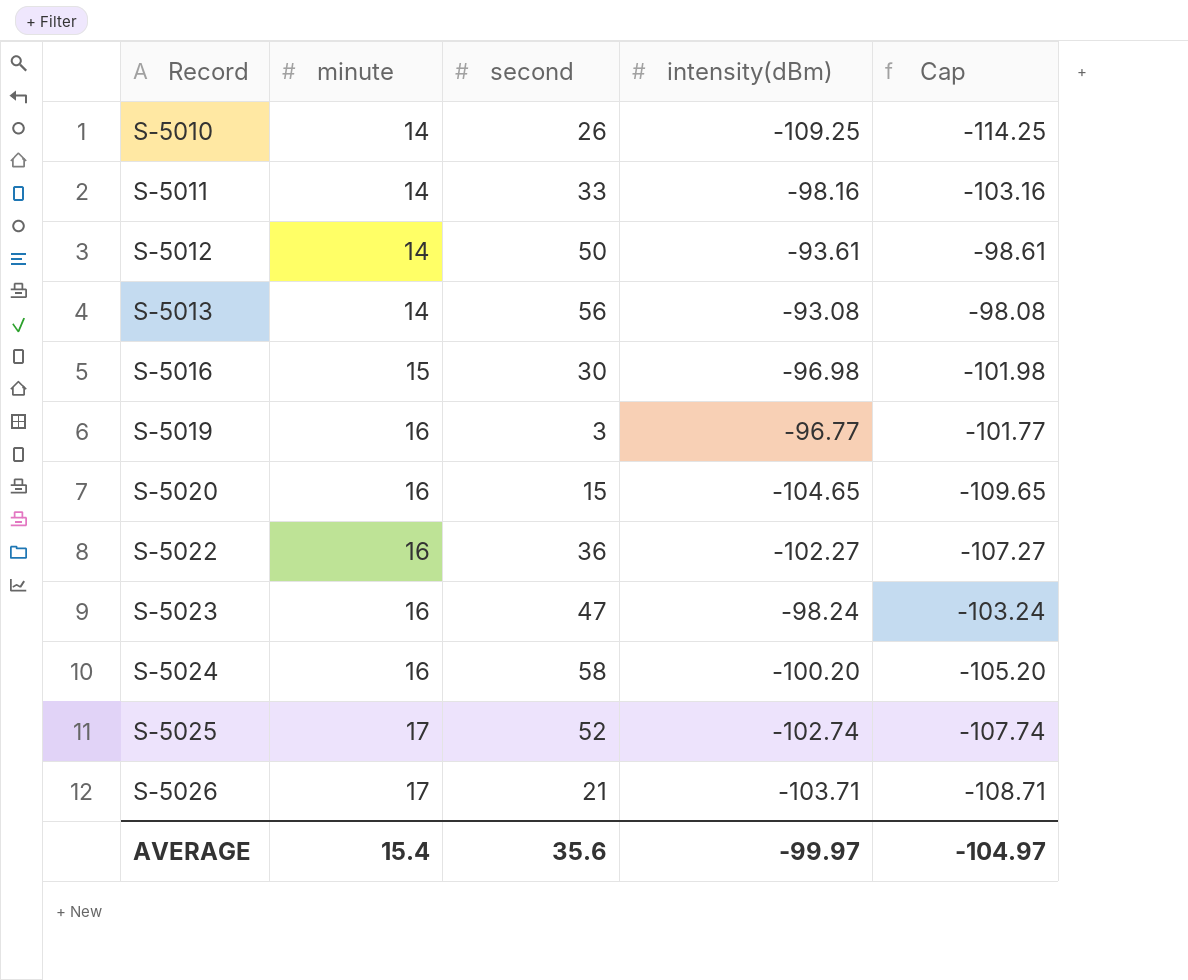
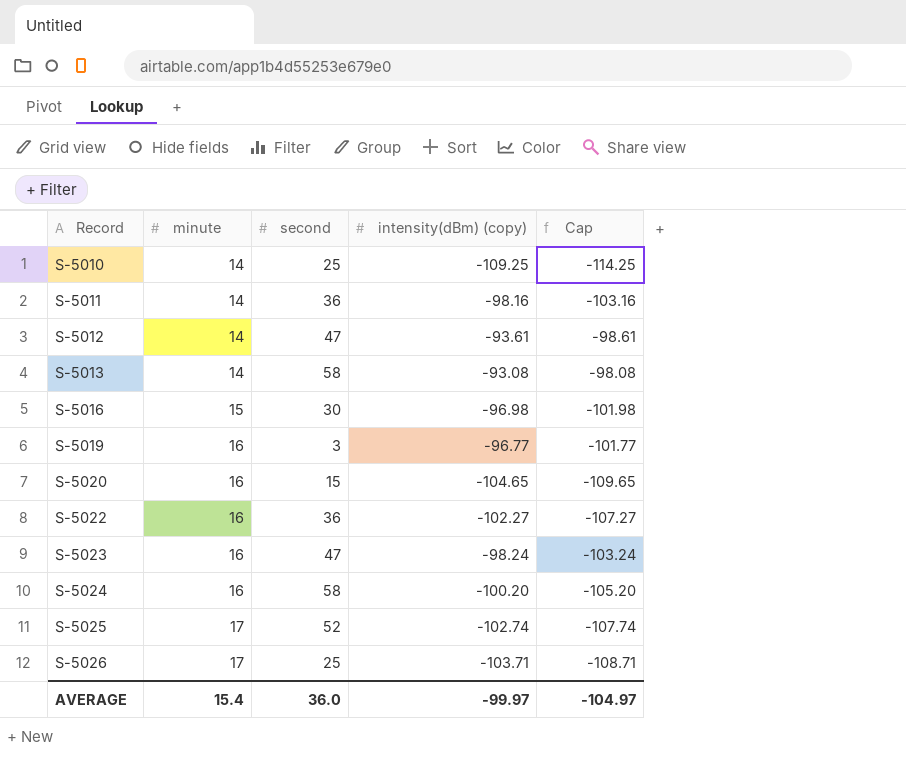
column name: intensity(dBm) -> intensity(dBm) (copy)
S-5010 | second: 26 -> 25
S-5011 | second: 33 -> 36
S-5012 | second: 50 -> 47
S-5013 | second: 56 -> 58
S-5026 | second: 21 -> 25
AVERAGE | second: 35.6 -> 36.0

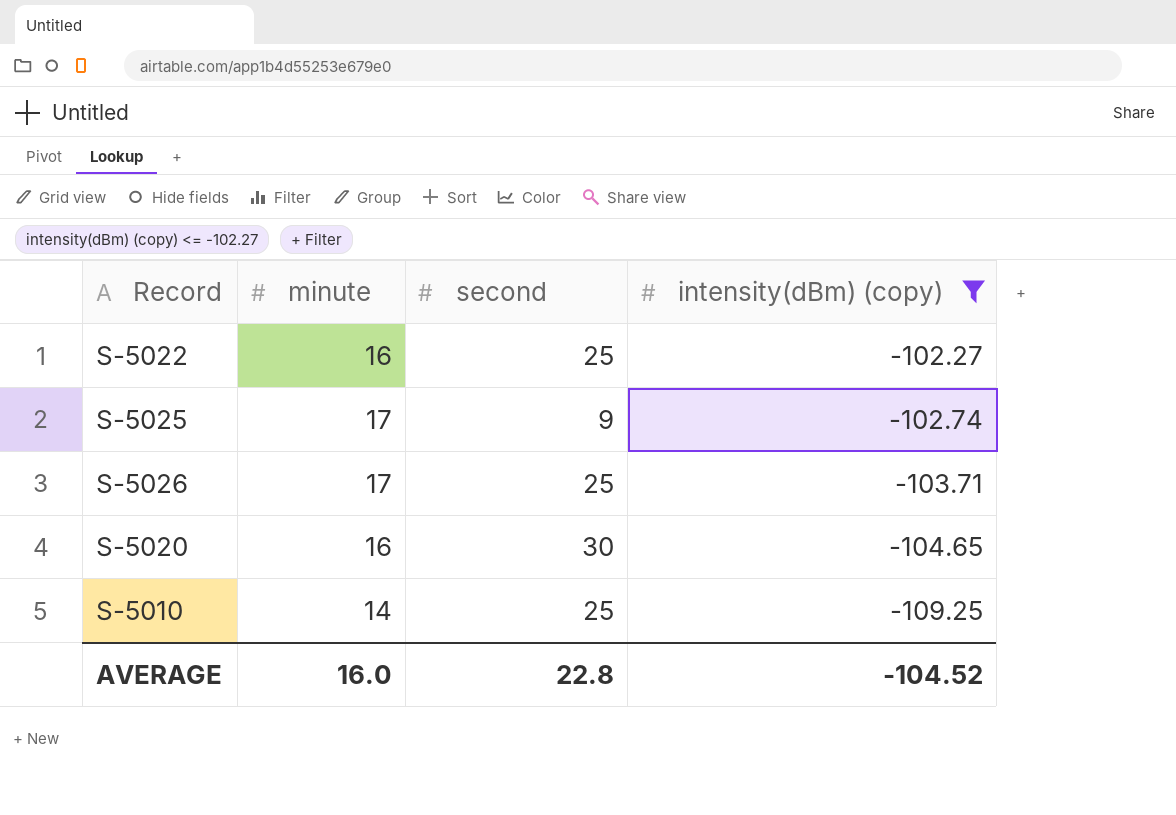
filter: none -> intensity(dBm) (copy) <= -102.27
row order: Record ascending -> intensity(dBm) (copy) descending
column Cap | formula: [intensity(dBm) (copy)] - 5 -> none
S-5022 | second: 36 -> 25
S-5025 | second: 52 -> 9
S-5020 | second: 15 -> 30
AVERAGE | minute: 15.4 -> 16.0
AVERAGE | second: 36.0 -> 22.8
AVERAGE | intensity(dBm) (copy): -99.97 -> -104.52

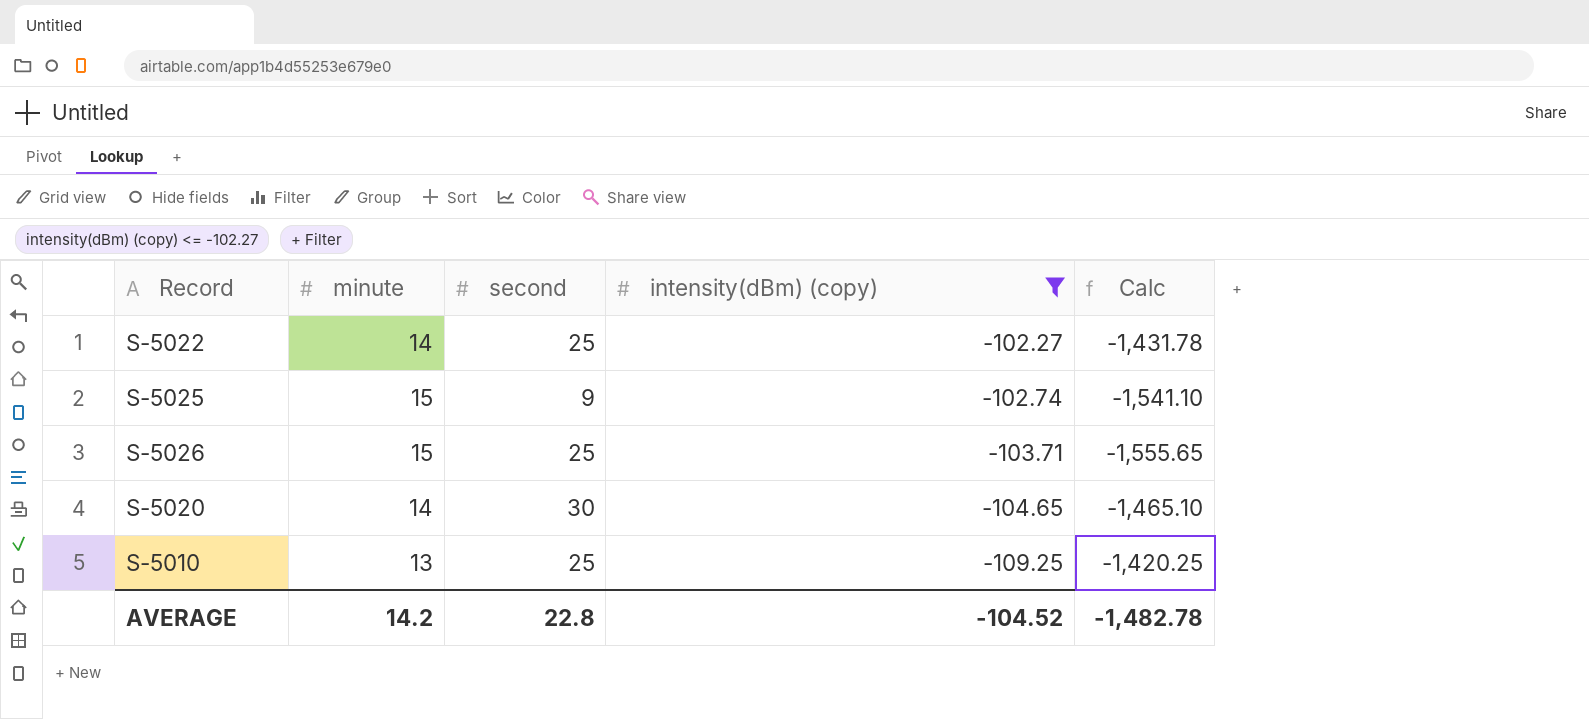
column Calc | formula: none -> [minute] * [intensity(dBm) (copy)]
S-5022 | minute: 16 -> 14
S-5025 | minute: 17 -> 15
S-5026 | minute: 17 -> 15
S-5020 | minute: 16 -> 14
S-5010 | minute: 14 -> 13
AVERAGE | minute: 16.0 -> 14.2

